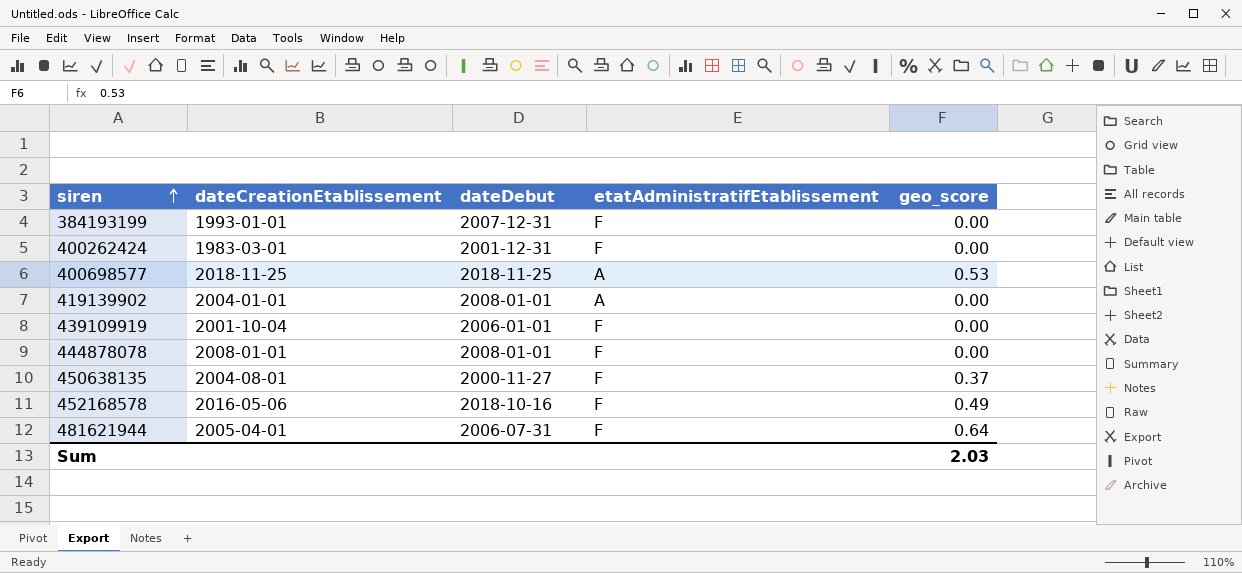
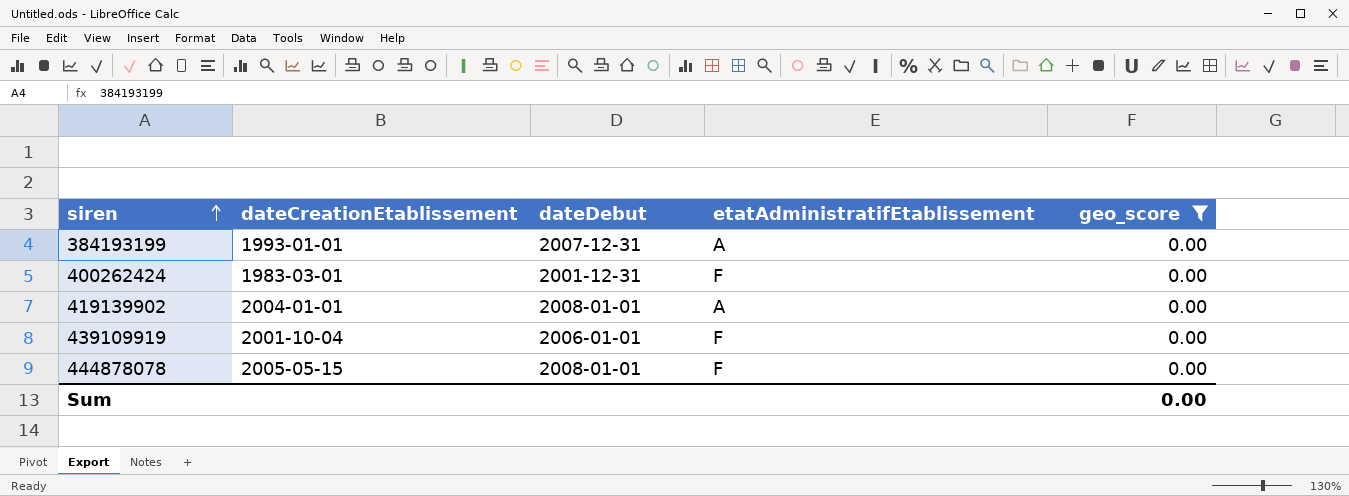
filter: none -> geo_score = 0.00
384193199 | etatAdministratifEtablissement: F -> A
444878078 | dateCreationEtablissement: 2008-01-01 -> 2005-05-15
Sum | geo_score: 2.03 -> 0.00

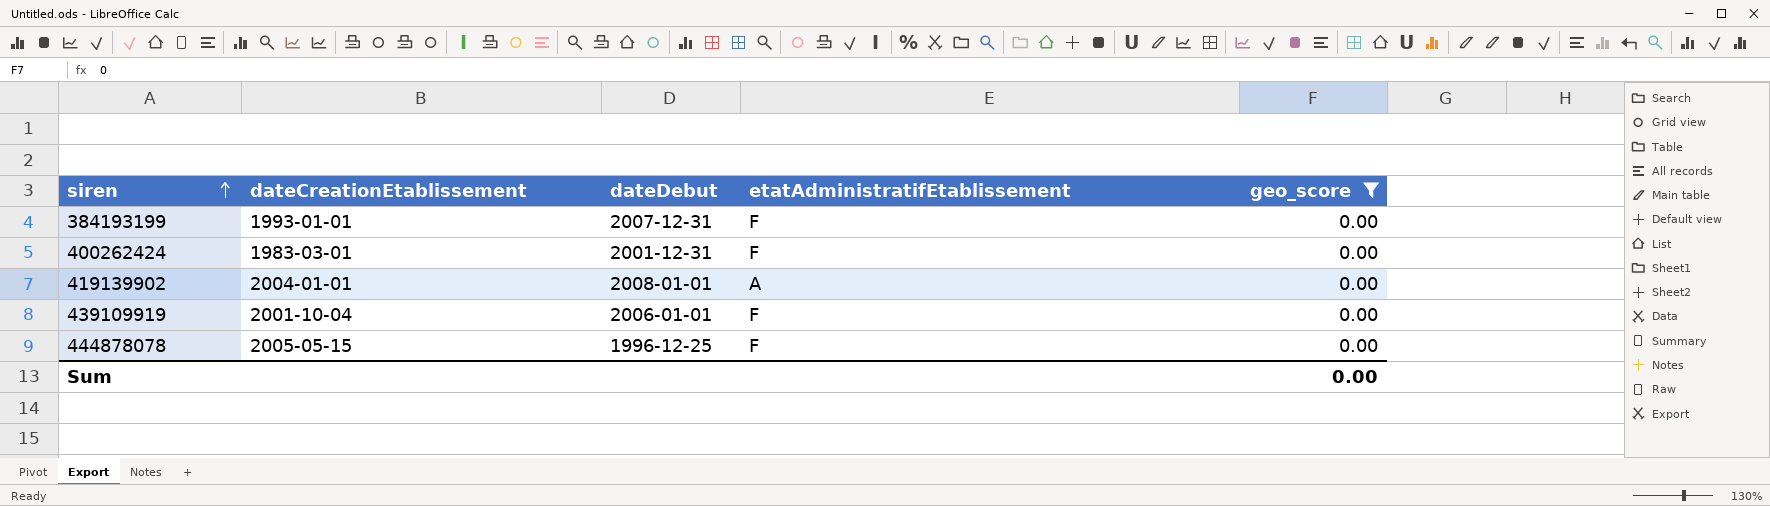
384193199 | etatAdministratifEtablissement: A -> F
444878078 | dateDebut: 2008-01-01 -> 1996-12-25

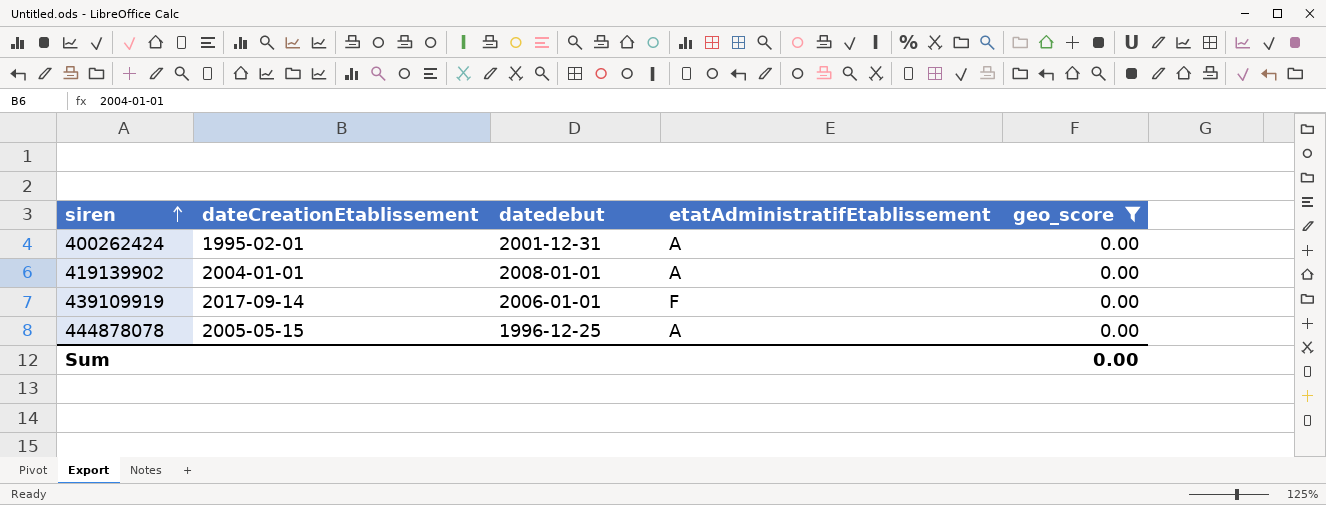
column name: dateDebut -> datedebut
row 384193199: 1993-01-01 | 2007-12-31 | F | 0.00 -> none
400262424 | dateCreationEtablissement: 1983-03-01 -> 1995-02-01
400262424 | etatAdministratifEtablissement: F -> A
439109919 | dateCreationEtablissement: 2001-10-04 -> 2017-09-14
444878078 | etatAdministratifEtablissement: F -> A

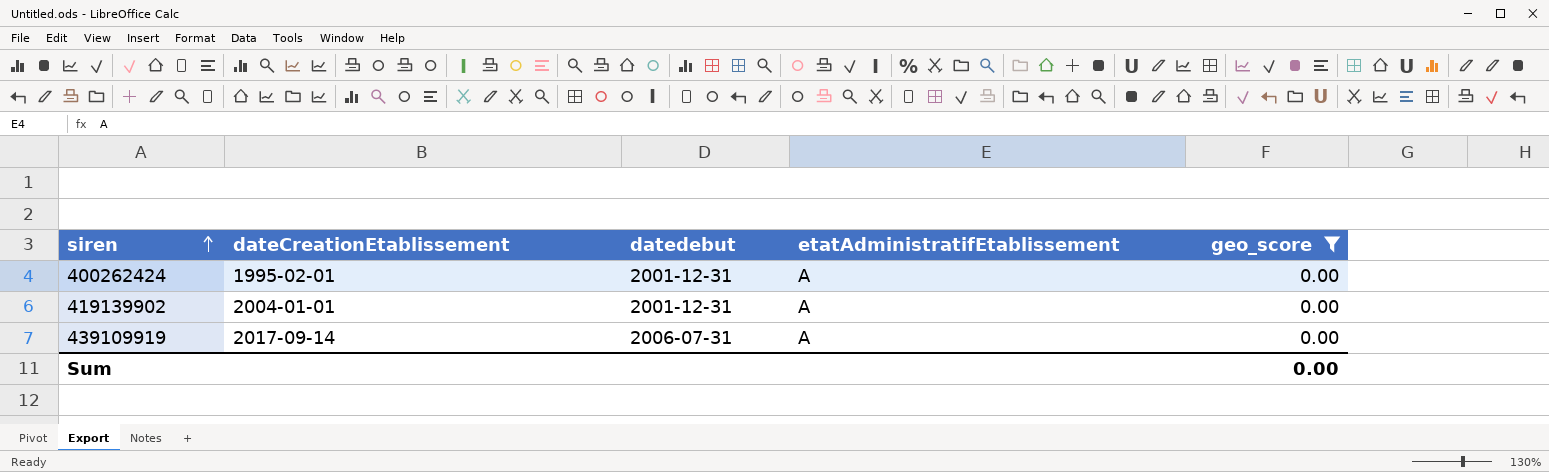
row 444878078: 2005-05-15 | 1996-12-25 | A | 0.00 -> none
419139902 | datedebut: 2008-01-01 -> 2001-12-31
439109919 | datedebut: 2006-01-01 -> 2006-07-31
439109919 | etatAdministratifEtablissement: F -> A

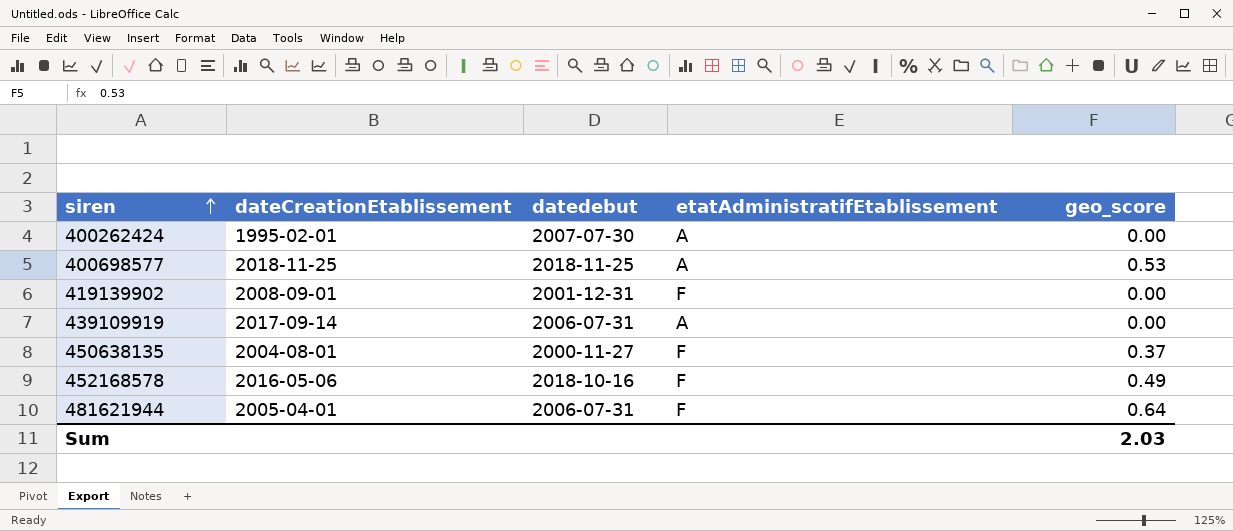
filter: geo_score = 0.00 -> none
400262424 | datedebut: 2001-12-31 -> 2007-07-30
419139902 | dateCreationEtablissement: 2004-01-01 -> 2008-09-01
419139902 | etatAdministratifEtablissement: A -> F
Sum | geo_score: 0.00 -> 2.03

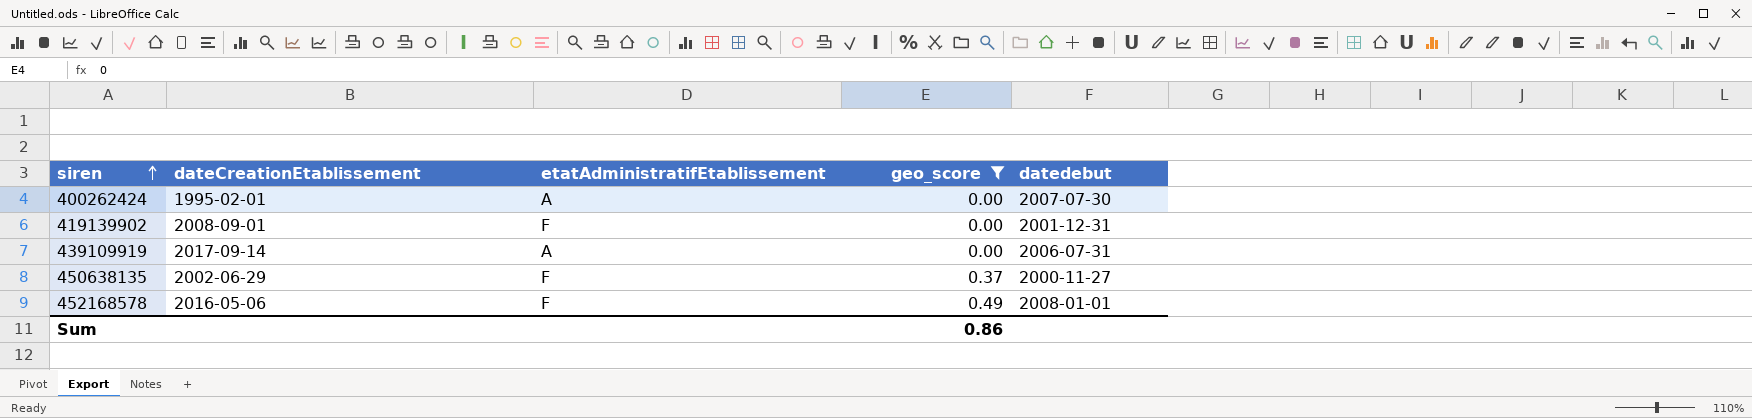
filter: none -> geo_score <= 0.49
column datedebut | position: 3 -> 5
450638135 | dateCreationEtablissement: 2004-08-01 -> 2002-06-29
452168578 | datedebut: 2018-10-16 -> 2008-01-01
Sum | geo_score: 2.03 -> 0.86

